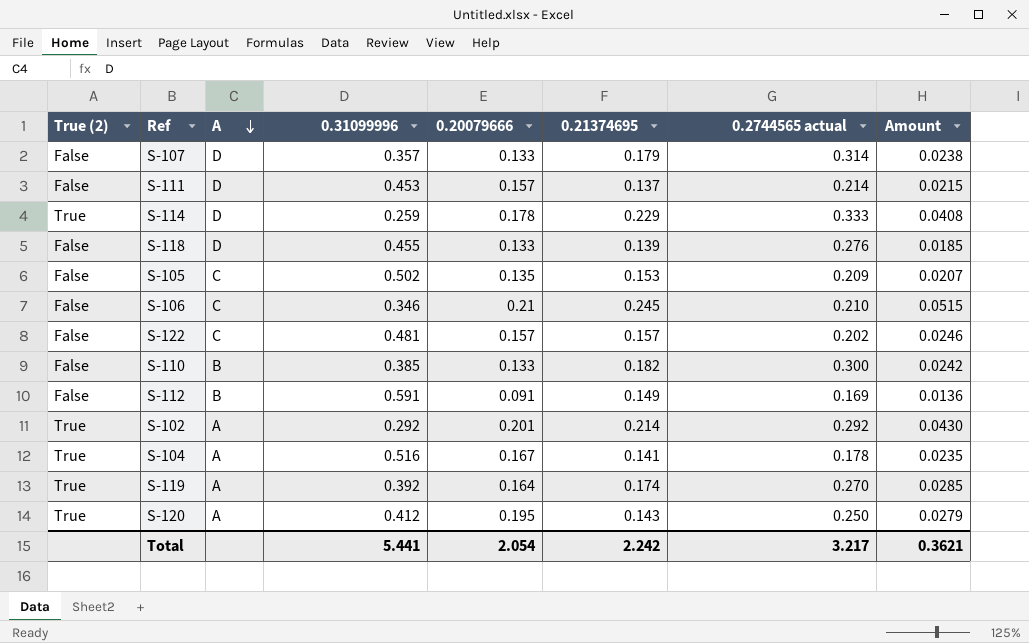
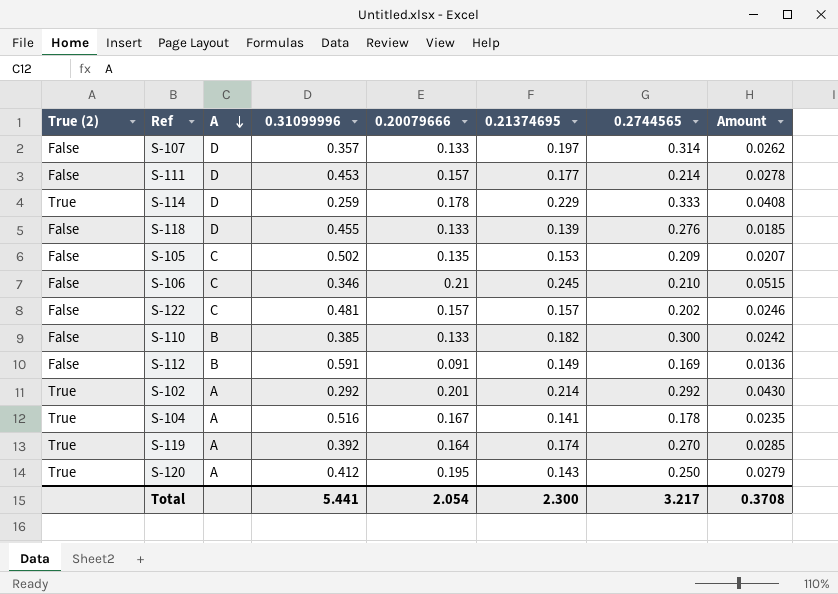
column name: 0.2744565 actual -> 0.2744565
S-107 | 0.21374695: 0.179 -> 0.197
S-107 | Amount: 0.0238 -> 0.0262
S-111 | 0.21374695: 0.137 -> 0.177
S-111 | Amount: 0.0215 -> 0.0278
Total | 0.21374695: 2.242 -> 2.300
Total | Amount: 0.3621 -> 0.3708

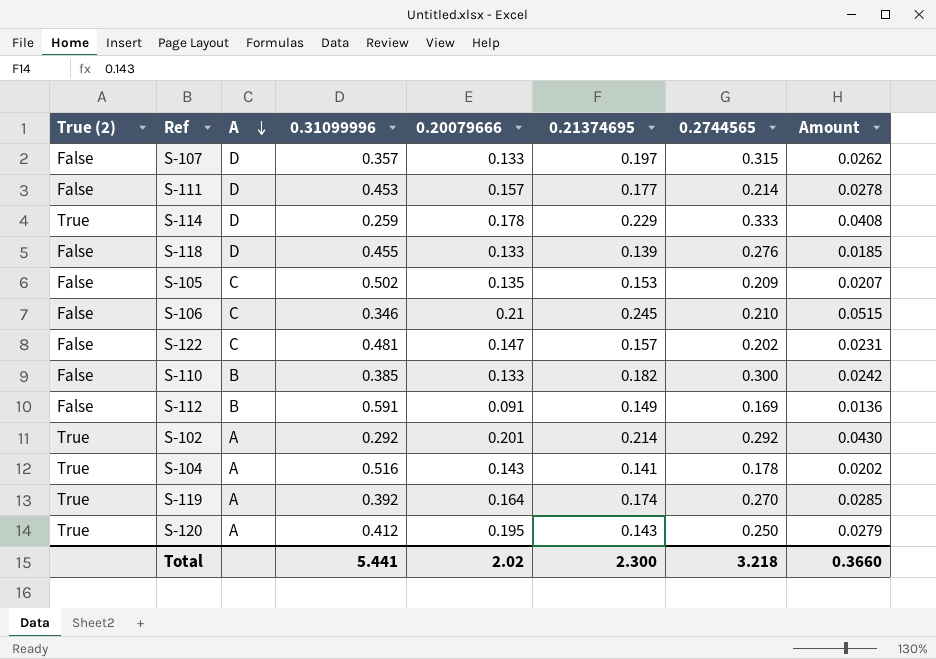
S-107 | 0.2744565: 0.314 -> 0.315
S-122 | 0.20079666: 0.157 -> 0.147
S-122 | Amount: 0.0246 -> 0.0231
S-104 | 0.20079666: 0.167 -> 0.143
S-104 | Amount: 0.0235 -> 0.0202
Total | 0.20079666: 2.054 -> 2.02
Total | 0.2744565: 3.217 -> 3.218
Total | Amount: 0.3708 -> 0.3660

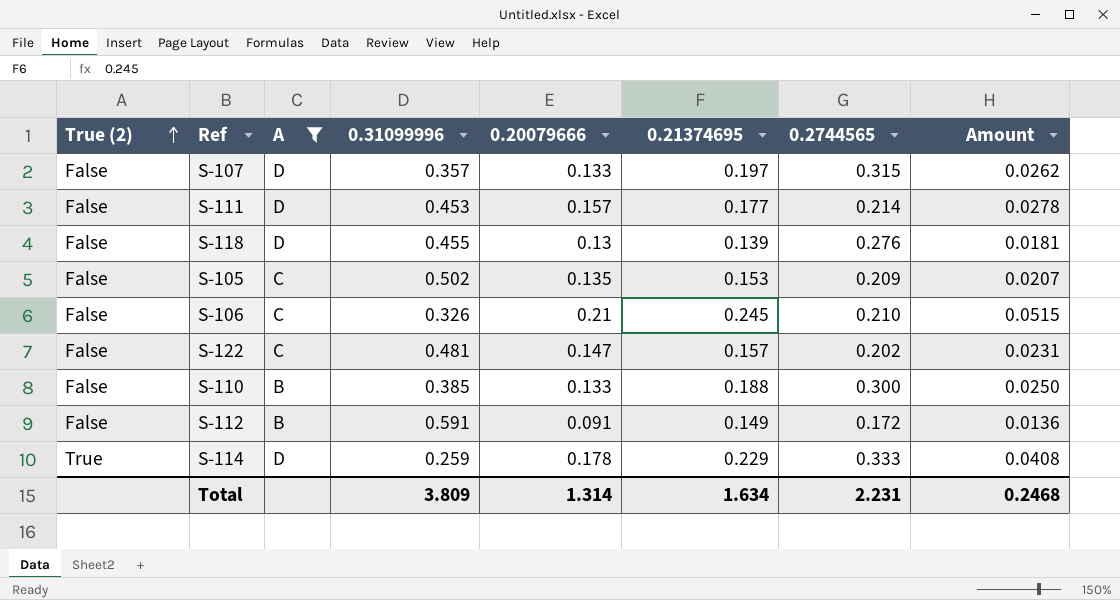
filter: none -> A != A
row order: A descending -> True (2) ascending
S-118 | 0.20079666: 0.133 -> 0.13
S-118 | Amount: 0.0185 -> 0.0181
S-106 | 0.31099996: 0.346 -> 0.326
S-110 | 0.21374695: 0.182 -> 0.188
S-110 | Amount: 0.0242 -> 0.0250
S-112 | 0.2744565: 0.169 -> 0.172
Total | 0.31099996: 5.441 -> 3.809
Total | 0.20079666: 2.02 -> 1.314
Total | 0.21374695: 2.300 -> 1.634
Total | 0.2744565: 3.218 -> 2.231
Total | Amount: 0.3660 -> 0.2468

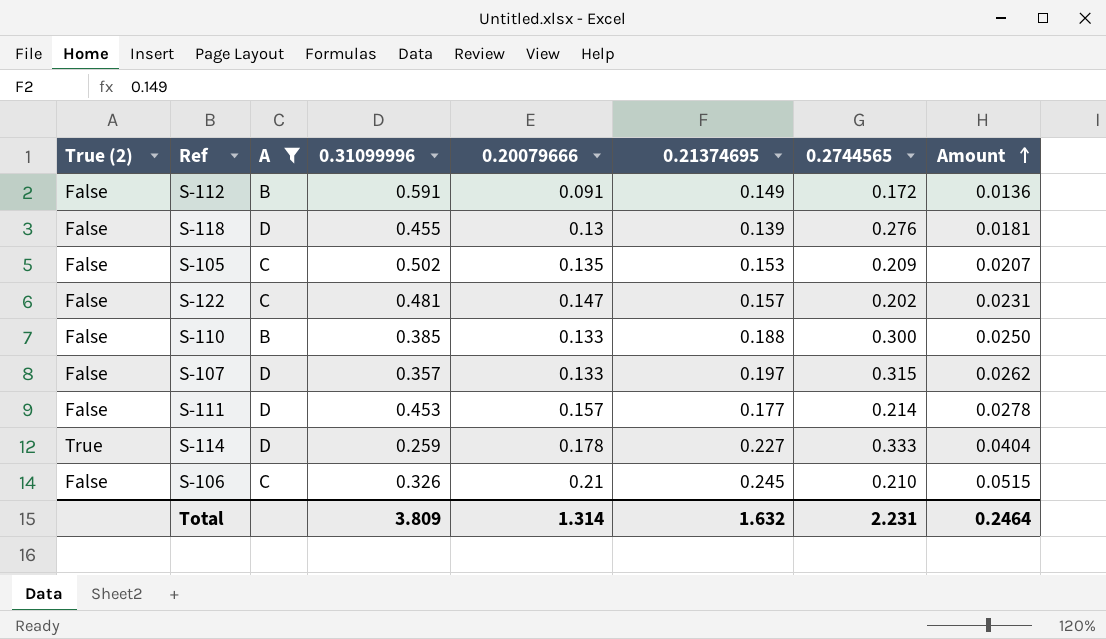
row order: True (2) ascending -> Amount ascending
S-114 | 0.21374695: 0.229 -> 0.227
S-114 | Amount: 0.0408 -> 0.0404
Total | 0.21374695: 1.634 -> 1.632
Total | Amount: 0.2468 -> 0.2464

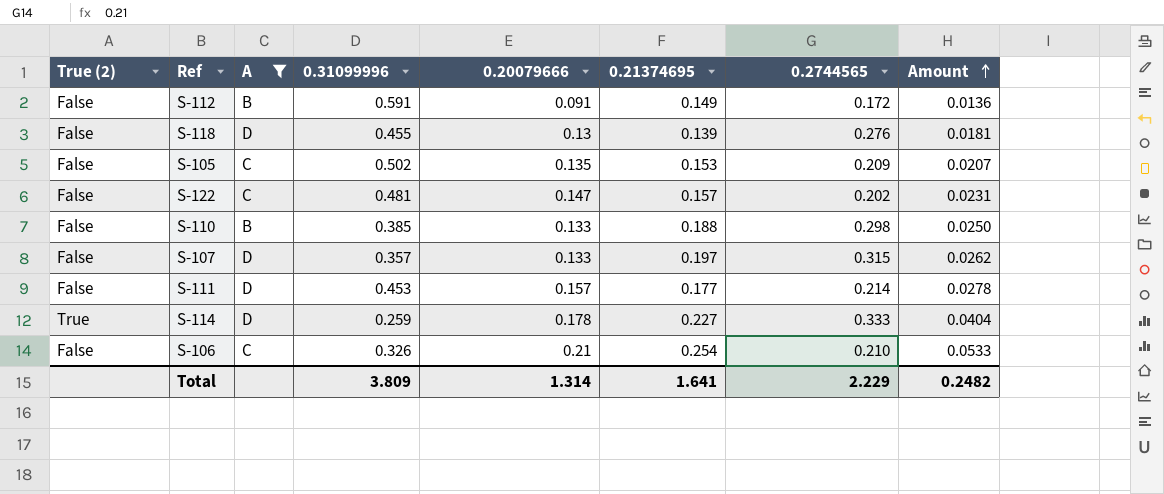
S-110 | 0.2744565: 0.300 -> 0.298
S-106 | 0.21374695: 0.245 -> 0.254
S-106 | Amount: 0.0515 -> 0.0533
Total | 0.21374695: 1.632 -> 1.641
Total | 0.2744565: 2.231 -> 2.229
Total | Amount: 0.2464 -> 0.2482

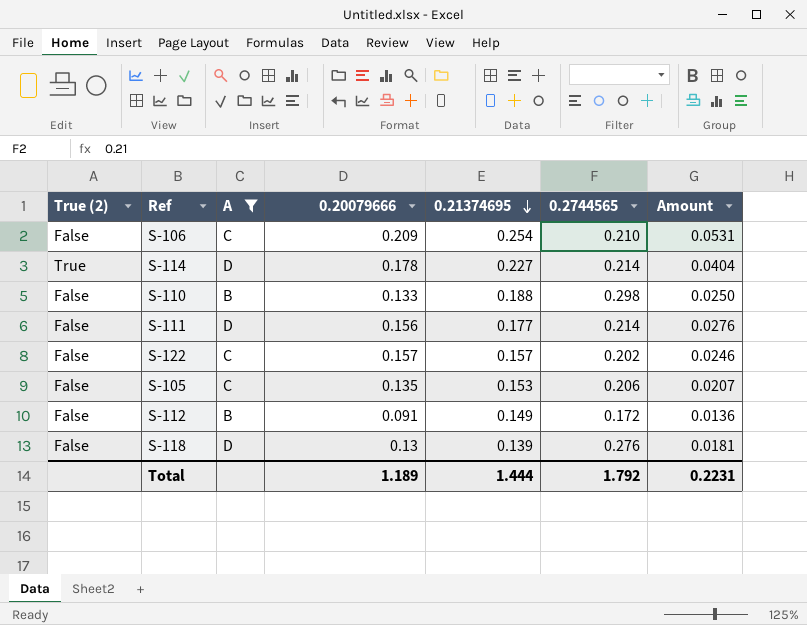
row order: Amount ascending -> 0.21374695 descending
column 0.31099996 | position: 4 -> none
row S-107: False | D | 0.357 | 0.133 | 0.197 | 0.315 | 0.0262 -> none
S-106 | 0.20079666: 0.21 -> 0.209
S-106 | Amount: 0.0533 -> 0.0531
S-114 | 0.2744565: 0.333 -> 0.214
S-111 | 0.20079666: 0.157 -> 0.156
S-111 | Amount: 0.0278 -> 0.0276
S-122 | 0.20079666: 0.147 -> 0.157
S-122 | Amount: 0.0231 -> 0.0246
S-105 | 0.2744565: 0.209 -> 0.206
Total | 0.20079666: 1.314 -> 1.189
Total | 0.21374695: 1.641 -> 1.444
Total | 0.2744565: 2.229 -> 1.792
Total | Amount: 0.2482 -> 0.2231

